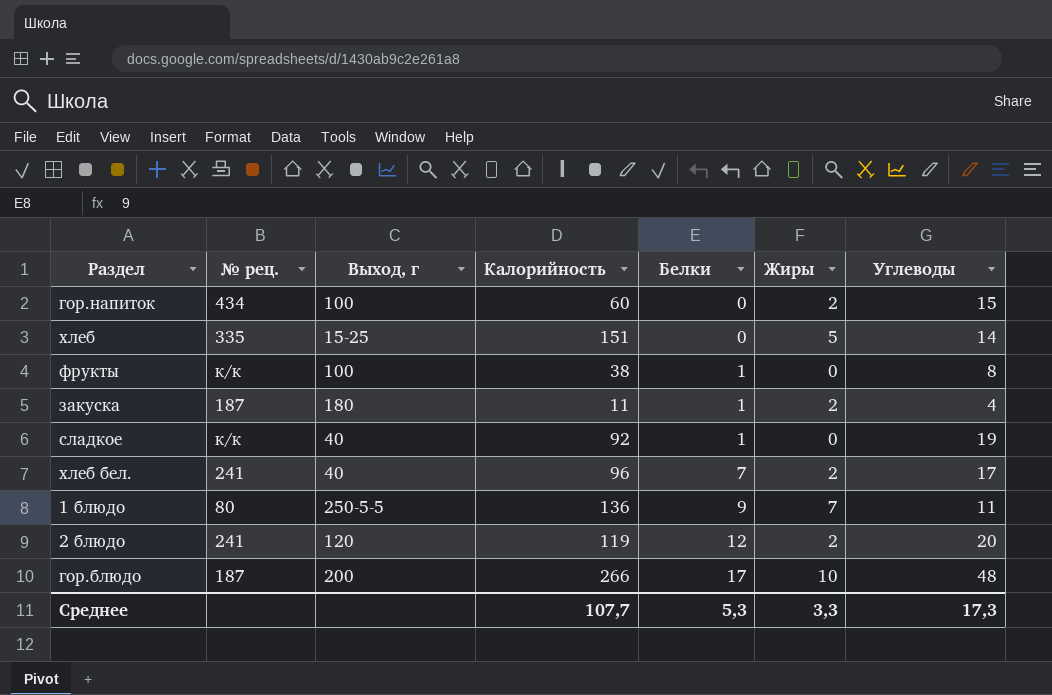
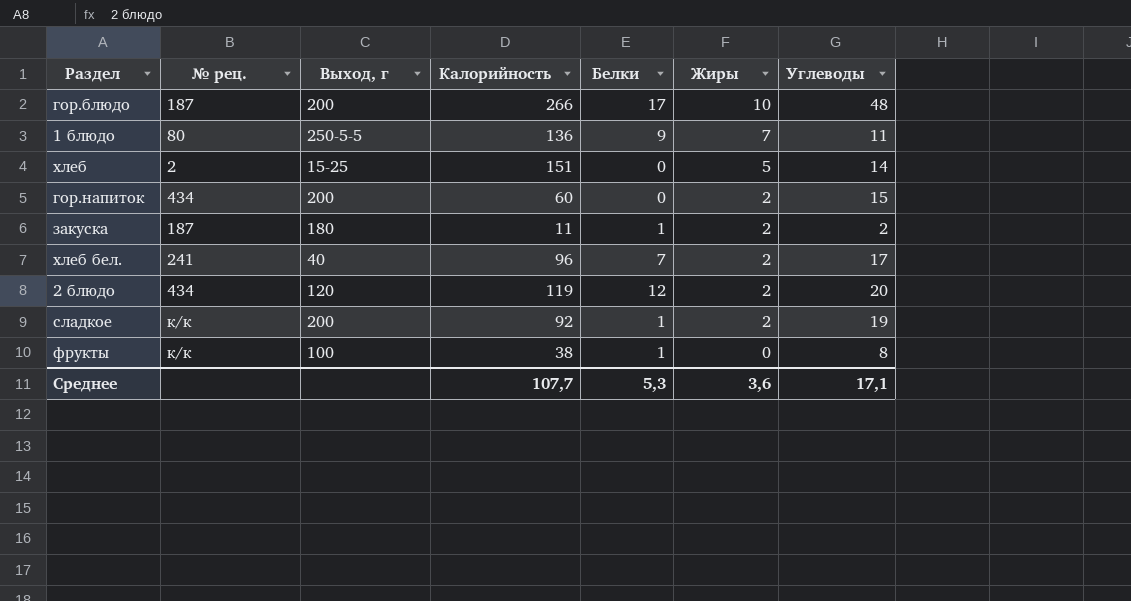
row order: Белки ascending -> Жиры descending
хлеб | № рец.: 335 -> 2
гор.напиток | Выход, г: 100 -> 200
закуска | Углеводы: 4 -> 2
2 блюдо | № рец.: 241 -> 434
сладкое | Выход, г: 40 -> 200
сладкое | Жиры: 0 -> 2
Среднее | Жиры: 3,3 -> 3,6
Среднее | Углеводы: 17,3 -> 17,1

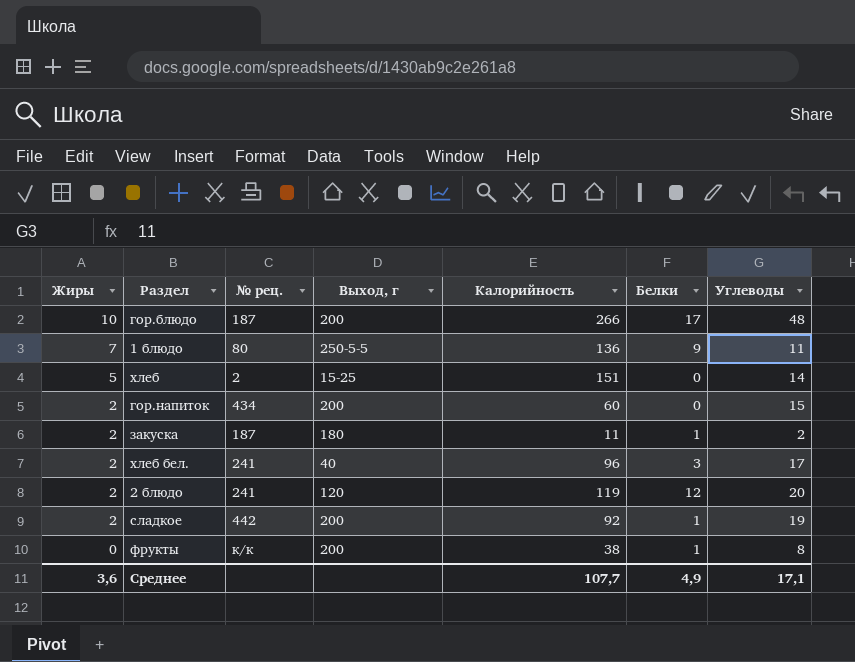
column Жиры | position: 6 -> 1
хлеб бел. | Белки: 7 -> 3
2 блюдо | № рец.: 434 -> 241
сладкое | № рец.: к/к -> 442
фрукты | Выход, г: 100 -> 200
Среднее | Белки: 5,3 -> 4,9

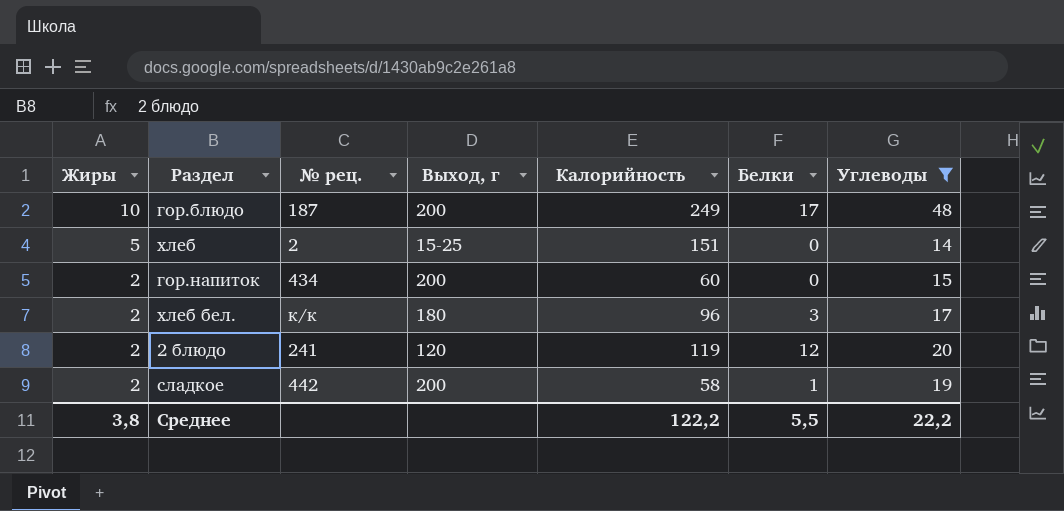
filter: none -> Углеводы >= 14
гор.блюдо | Калорийность: 266 -> 249
хлеб бел. | № рец.: 241 -> к/к
хлеб бел. | Выход, г: 40 -> 180
сладкое | Калорийность: 92 -> 58
Среднее | Жиры: 3,6 -> 3,8
Среднее | Калорийность: 107,7 -> 122,2
Среднее | Белки: 4,9 -> 5,5
Среднее | Углеводы: 17,1 -> 22,2

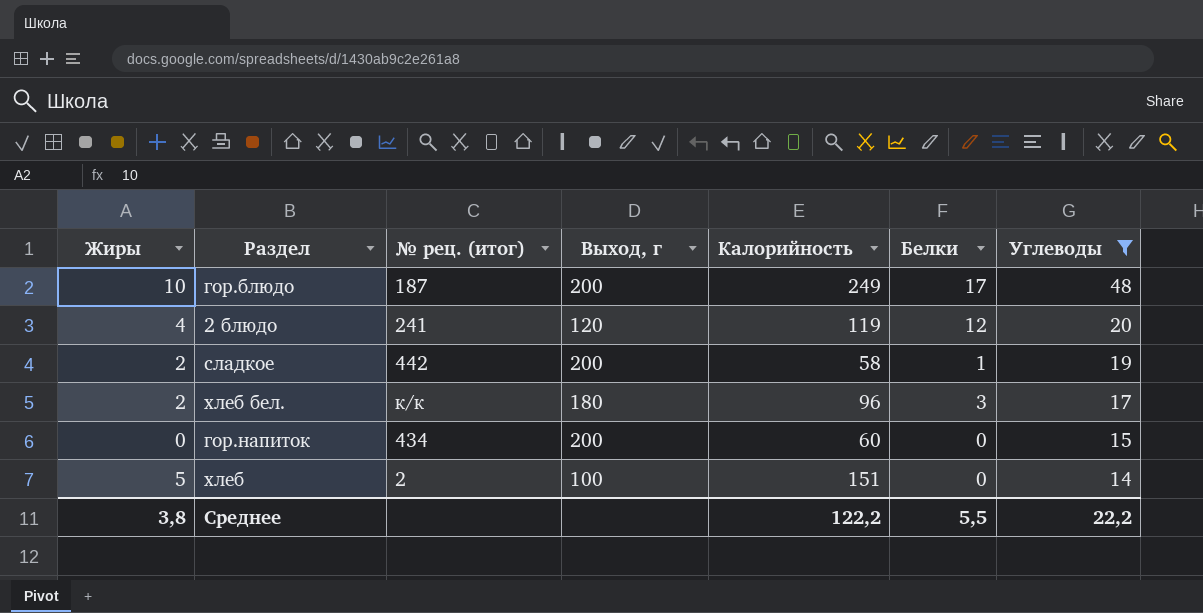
row order: Жиры descending -> Углеводы descending
column name: № рец. -> № рец. (итог)
2 блюдо | Жиры: 2 -> 4
гор.напиток | Жиры: 2 -> 0
хлеб | Выход, г: 15-25 -> 100

